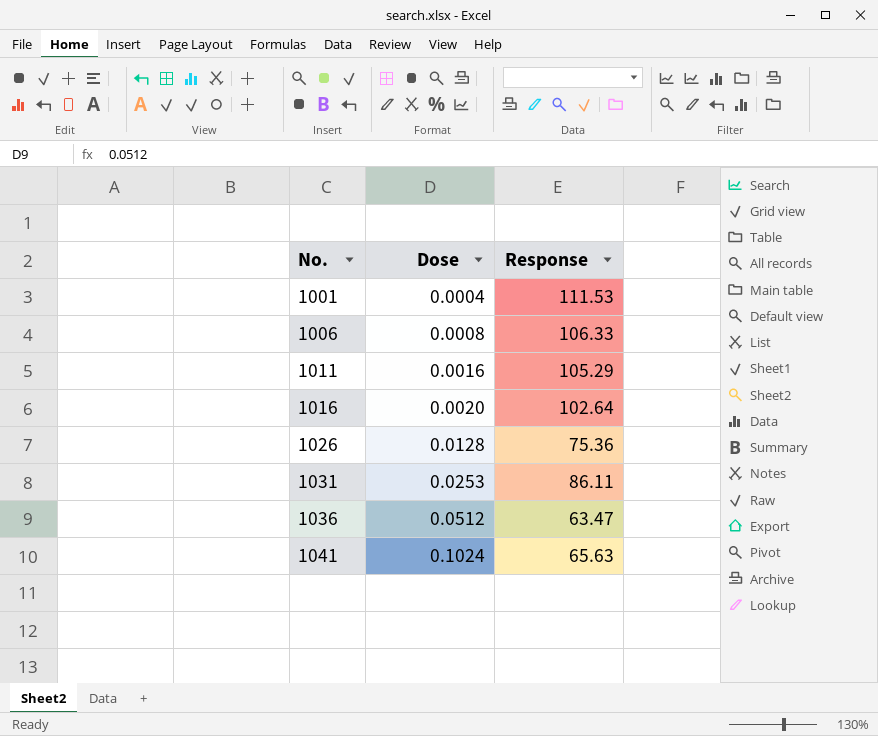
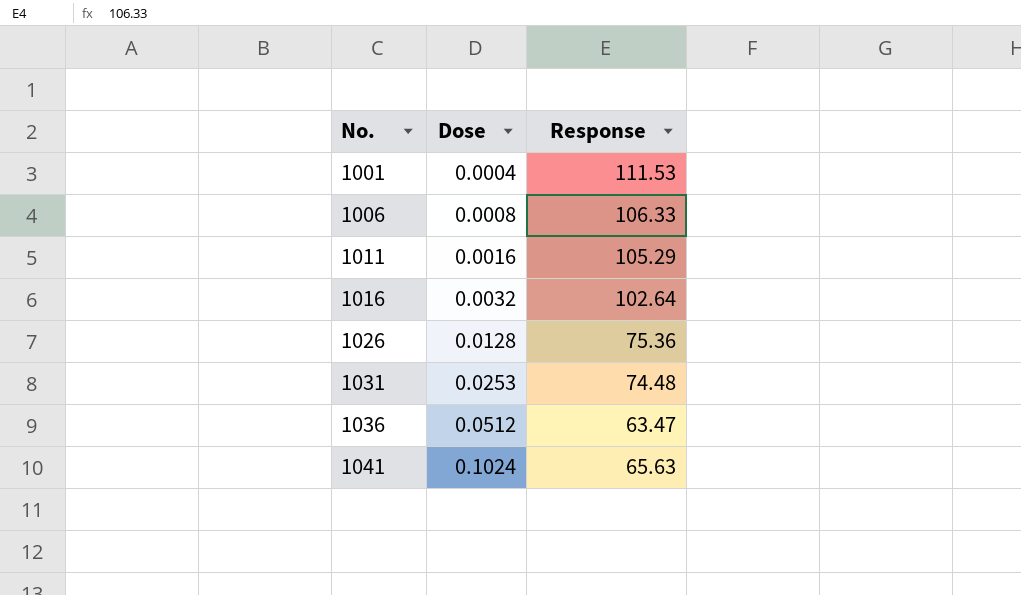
1016 | Dose: 0.0020 -> 0.0032
1031 | Response: 86.11 -> 74.48

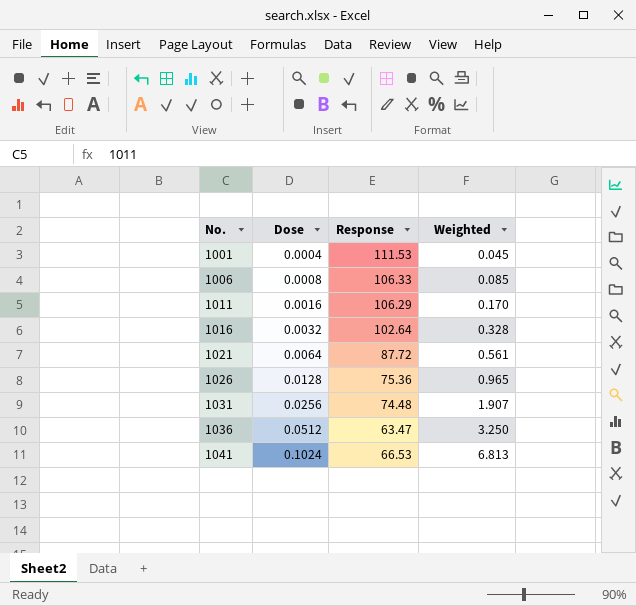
column Weighted | formula: none -> [Dose] * [Response]
1011 | Response: 105.29 -> 106.29
row 1021: none -> 0.0064 | 87.72 | 0.561
1031 | Dose: 0.0253 -> 0.0256
1041 | Response: 65.63 -> 66.53

